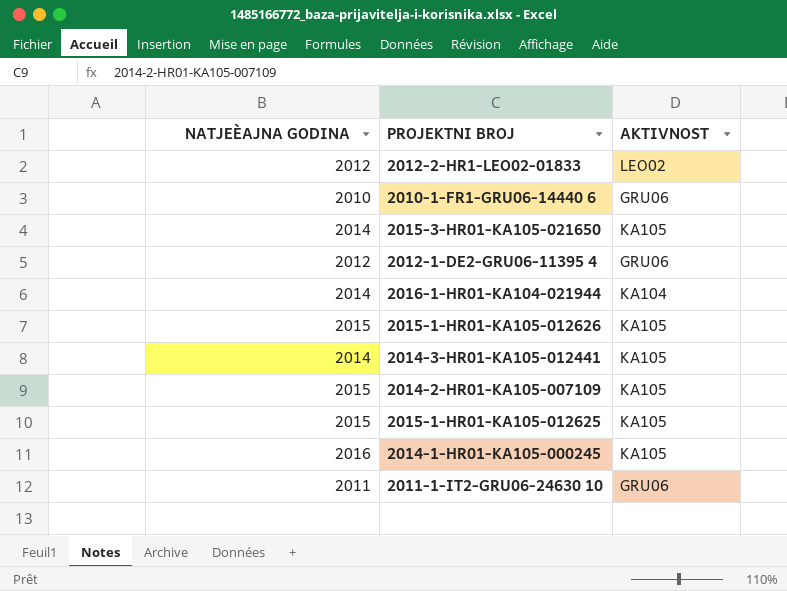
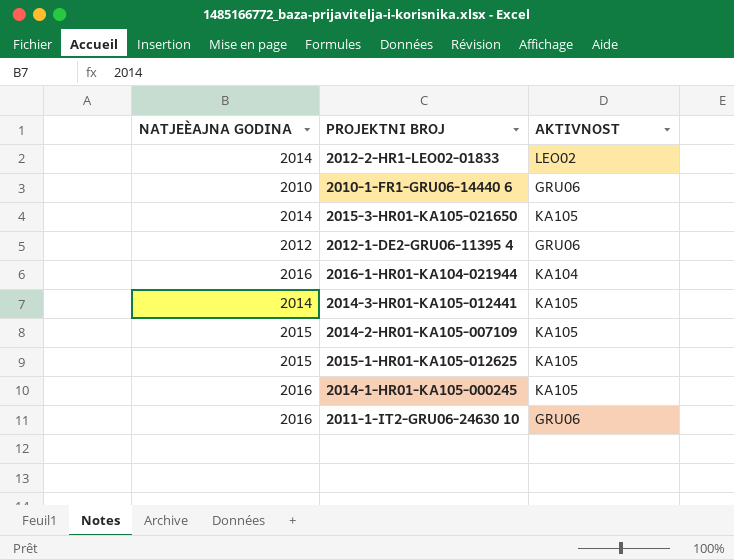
row 2015-1-HR01-KA105-012626: 2015 | KA105 -> none
2012-2-HR1-LEO02-01833 | NATJEÈAJNA GODINA: 2012 -> 2014
2016-1-HR01-KA104-021944 | NATJEÈAJNA GODINA: 2014 -> 2016
2011-1-IT2-GRU06-24630 10 | NATJEÈAJNA GODINA: 2011 -> 2016

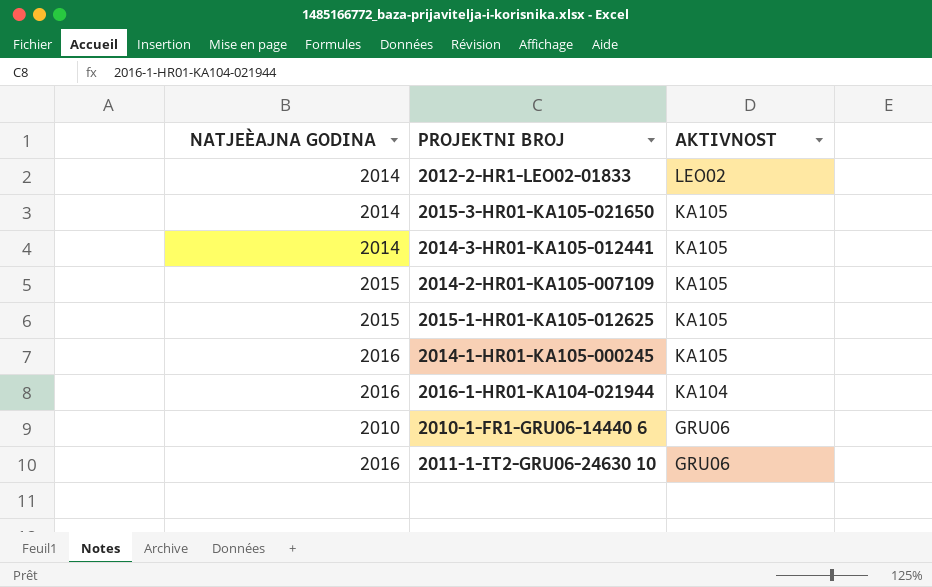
row order: none -> AKTIVNOST descending
row 2012-1-DE2-GRU06-11395 4: 2012 | GRU06 -> none

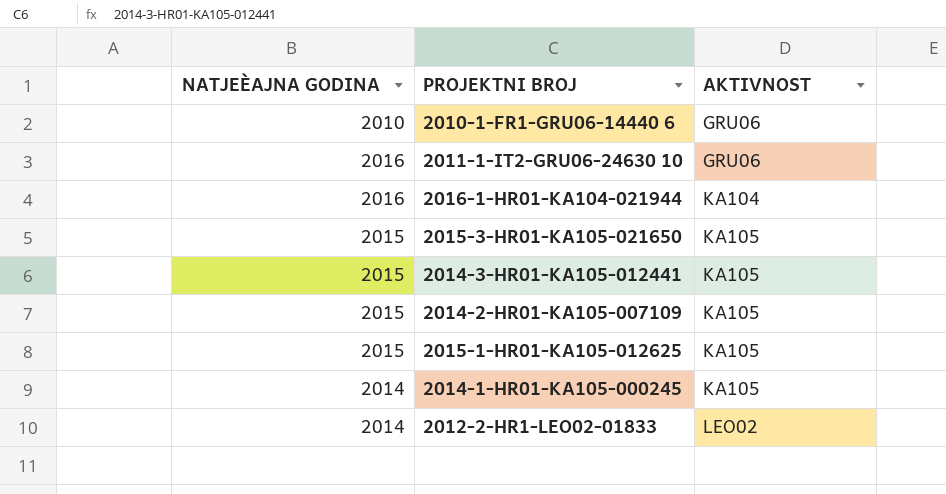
row order: AKTIVNOST descending -> AKTIVNOST ascending
2015-3-HR01-KA105-021650 | NATJEÈAJNA GODINA: 2014 -> 2015
2014-3-HR01-KA105-012441 | NATJEÈAJNA GODINA: 2014 -> 2015
2014-1-HR01-KA105-000245 | NATJEÈAJNA GODINA: 2016 -> 2014

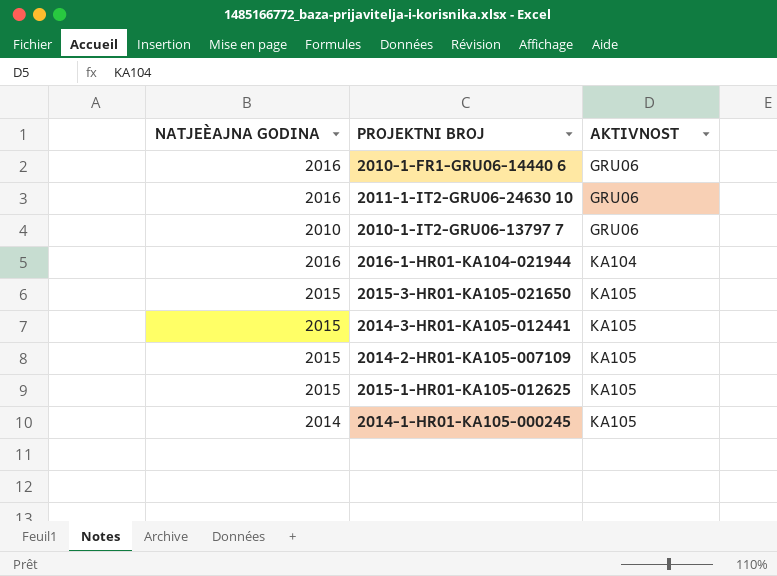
row 2012-2-HR1-LEO02-01833: 2014 | LEO02 -> none
2010-1-FR1-GRU06-14440 6 | NATJEÈAJNA GODINA: 2010 -> 2016
row 2010-1-IT2-GRU06-13797 7: none -> 2010 | GRU06

